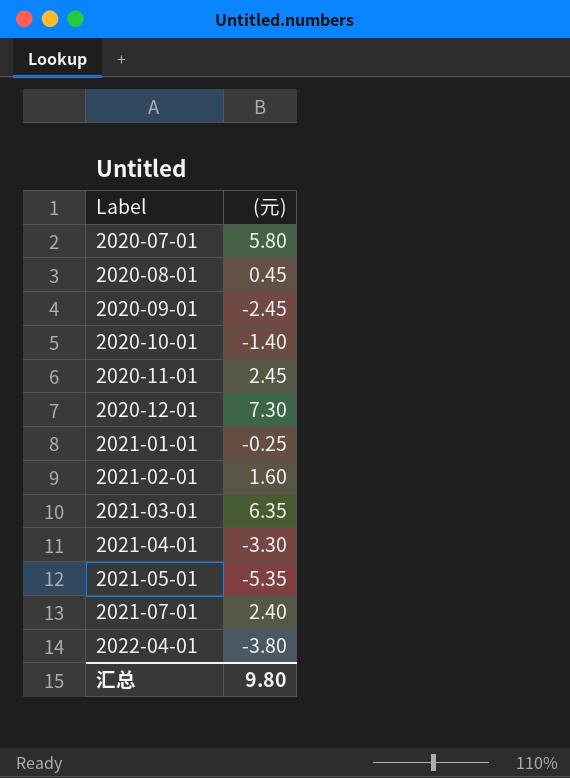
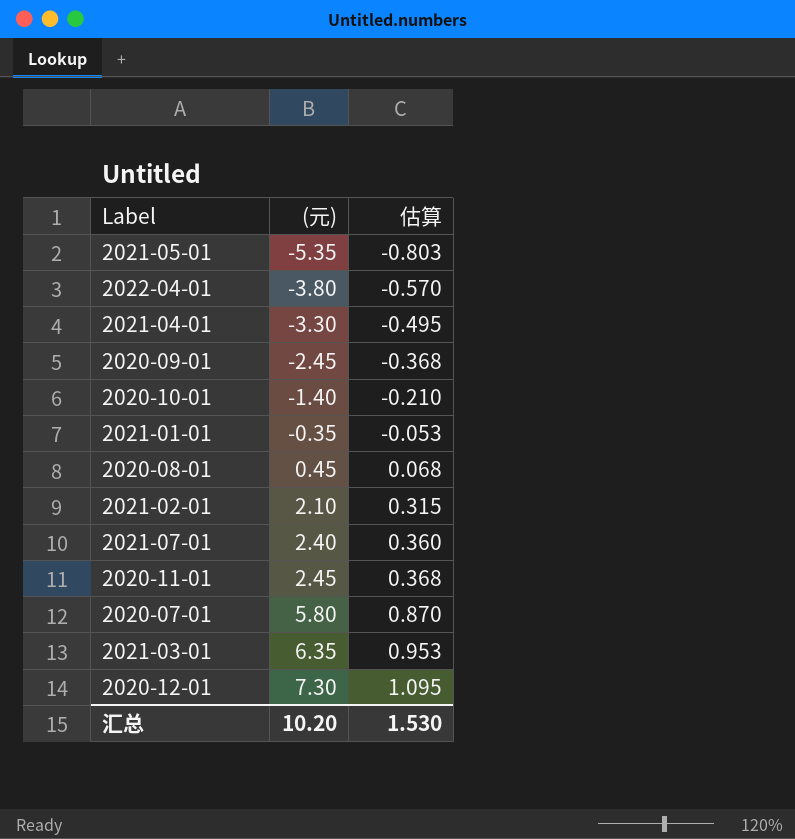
row order: Label ascending -> (元) ascending
column 估算 | formula: none -> [(元)] * 0.15
2021-01-01 | (元): -0.25 -> -0.35
2021-02-01 | (元): 1.60 -> 2.10
汇总 | (元): 9.80 -> 10.20

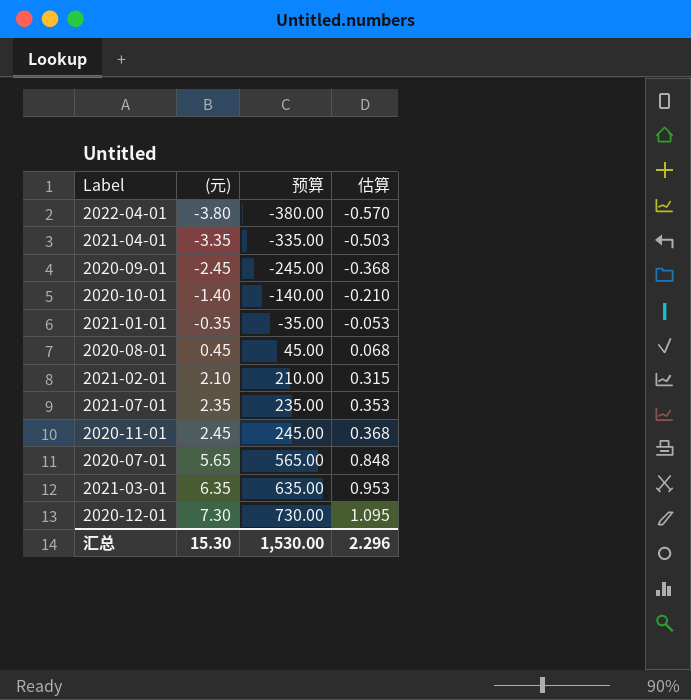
column 预算 | formula: none -> [(元)] * 100
row 2021-05-01: -5.35 | -0.803 -> none
2021-04-01 | (元): -3.30 -> -3.35
2021-04-01 | 估算: -0.495 -> -0.503
2021-07-01 | (元): 2.40 -> 2.35
2021-07-01 | 估算: 0.360 -> 0.353
2020-07-01 | (元): 5.80 -> 5.65
2020-07-01 | 估算: 0.870 -> 0.848
汇总 | (元): 10.20 -> 15.30
汇总 | 估算: 1.530 -> 2.296

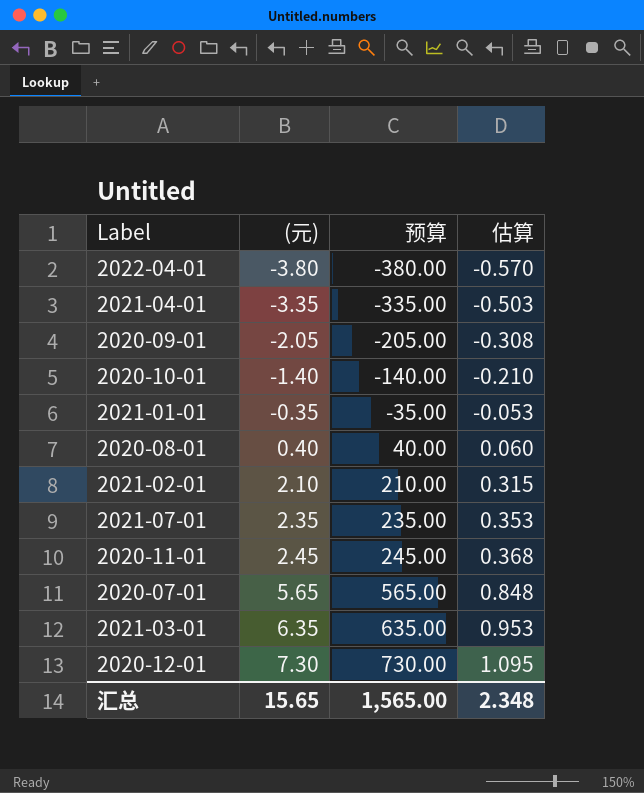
2020-09-01 | (元): -2.45 -> -2.05
2020-09-01 | 预算: -245.00 -> -205.00
2020-09-01 | 估算: -0.368 -> -0.308
2020-08-01 | (元): 0.45 -> 0.40
2020-08-01 | 预算: 45.00 -> 40.00
2020-08-01 | 估算: 0.068 -> 0.060
汇总 | (元): 15.30 -> 15.65
汇总 | 预算: 1,530.00 -> 1,565.00
汇总 | 估算: 2.296 -> 2.348

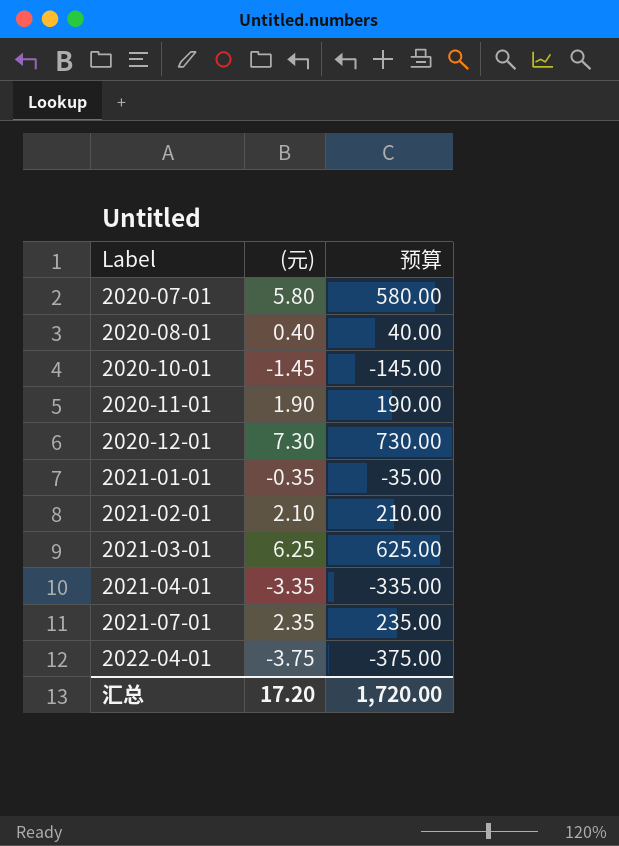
row order: (元) ascending -> Label ascending
column 估算 | formula: [(元)] * 0.15 -> none
row 2020-09-01: -2.05 | -205.00 | -0.308 -> none
2020-07-01 | (元): 5.65 -> 5.80
2020-07-01 | 预算: 565.00 -> 580.00
2020-10-01 | (元): -1.40 -> -1.45
2020-10-01 | 预算: -140.00 -> -145.00
2020-11-01 | (元): 2.45 -> 1.90
2020-11-01 | 预算: 245.00 -> 190.00
2021-03-01 | (元): 6.35 -> 6.25
2021-03-01 | 预算: 635.00 -> 625.00
2022-04-01 | (元): -3.80 -> -3.75
2022-04-01 | 预算: -380.00 -> -375.00
汇总 | (元): 15.65 -> 17.20
汇总 | 预算: 1,565.00 -> 1,720.00

